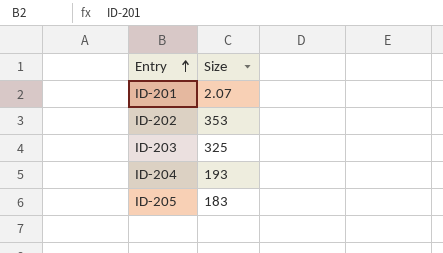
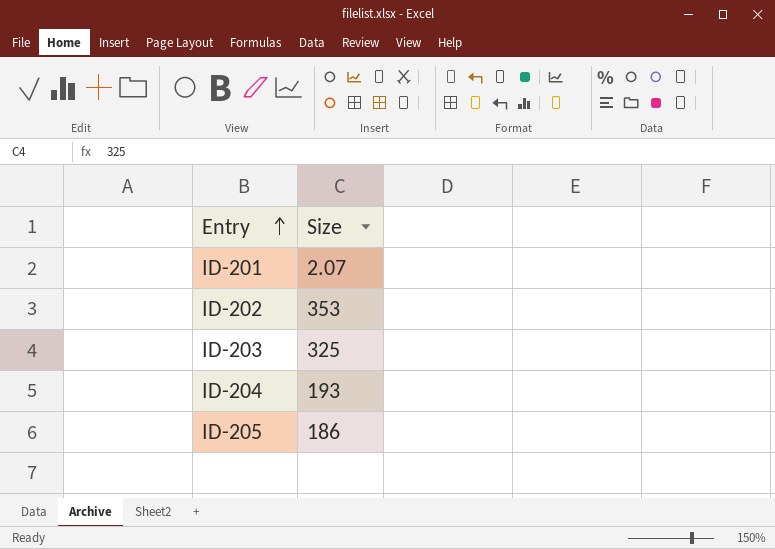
ID-205 | Size: 183 -> 186

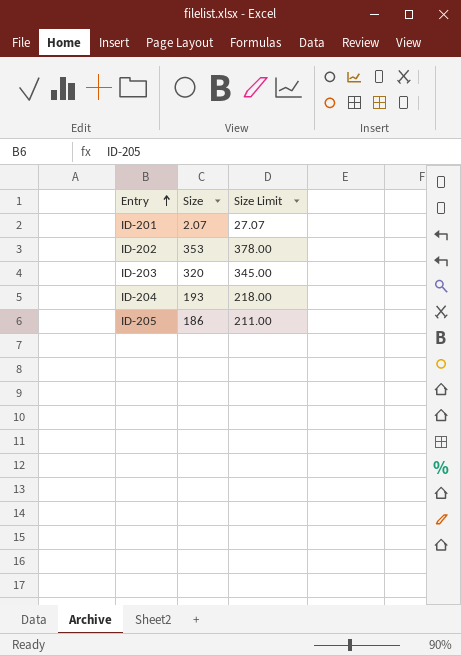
column Size Limit | formula: none -> [Size] + 25
ID-203 | Size: 325 -> 320

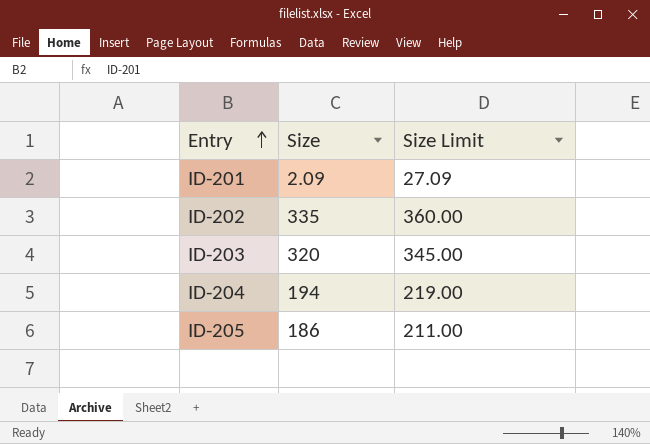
ID-201 | Size: 2.07 -> 2.09
ID-201 | Size Limit: 27.07 -> 27.09
ID-202 | Size: 353 -> 335
ID-202 | Size Limit: 378.00 -> 360.00
ID-204 | Size: 193 -> 194
ID-204 | Size Limit: 218.00 -> 219.00

